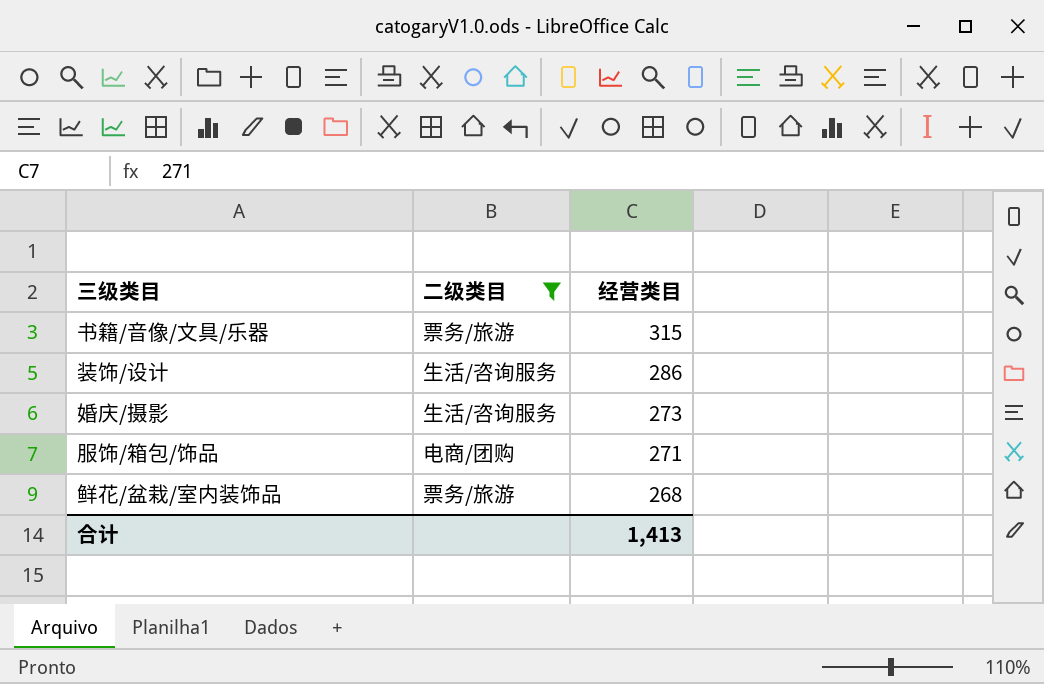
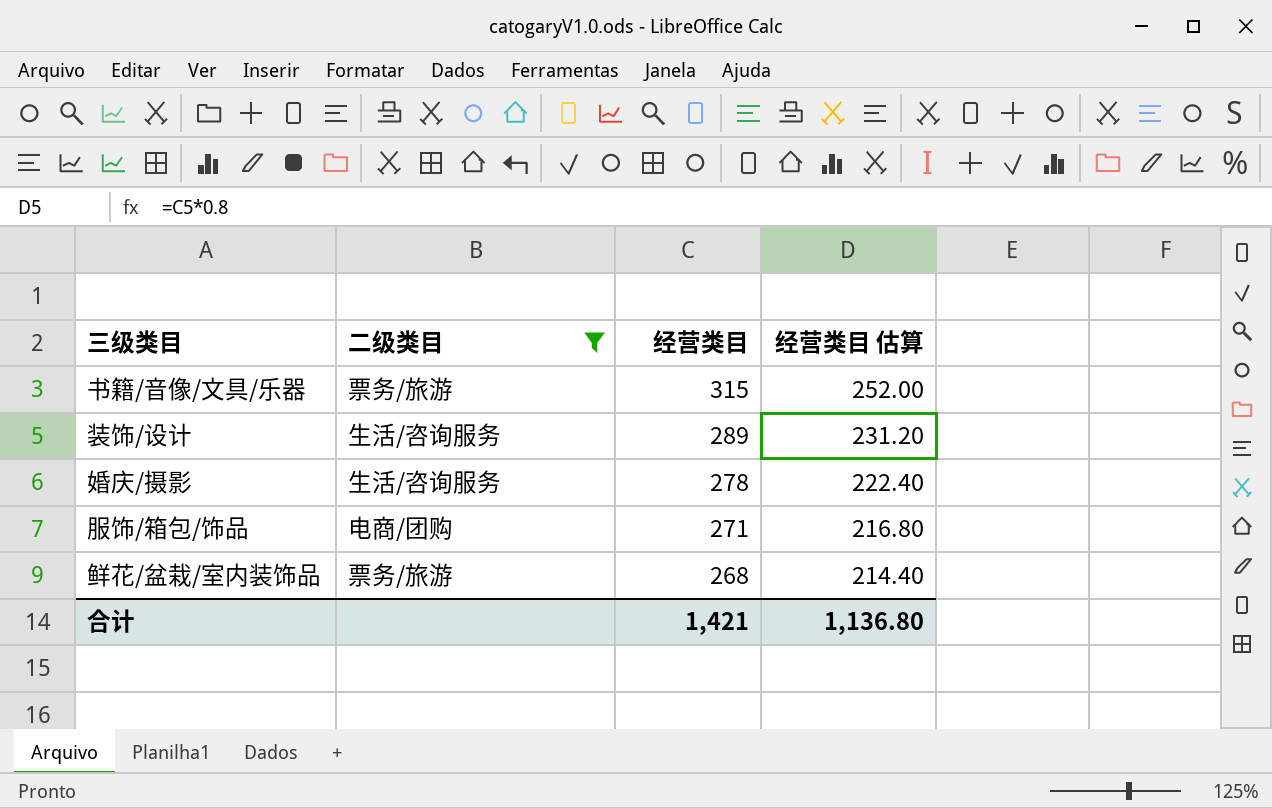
column 经营类目 估算 | formula: none -> [经营类目] * 0.8
装饰/设计 | 经营类目: 286 -> 289
婚庆/摄影 | 经营类目: 273 -> 278
合计 | 经营类目: 1,413 -> 1,421

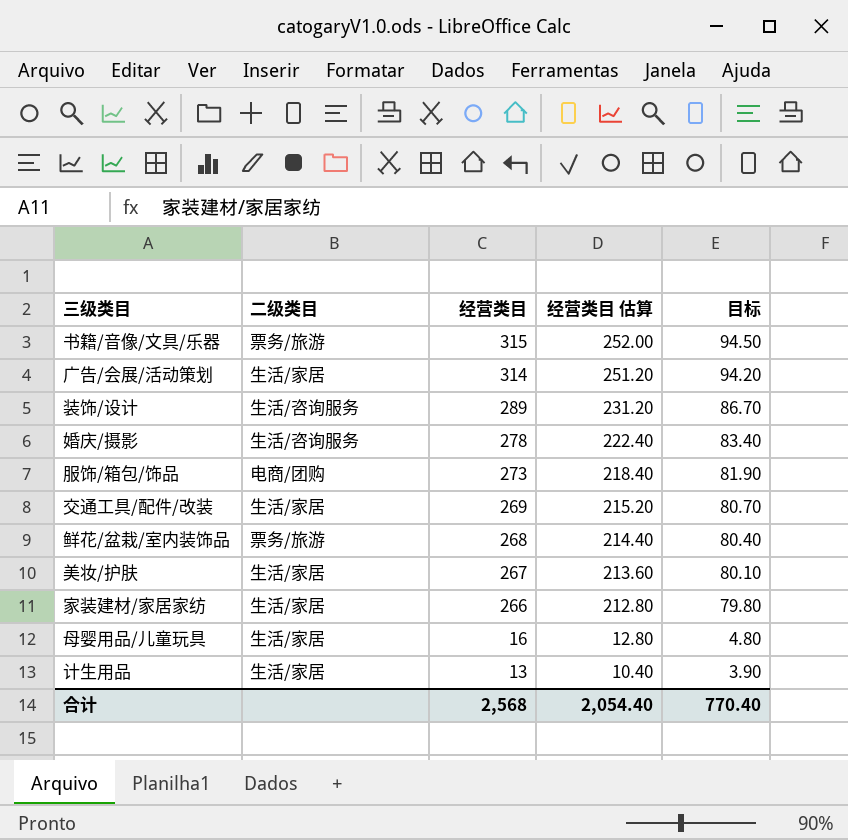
filter: 二级类目 != 生活/家居 -> none
column 目标 | formula: none -> [经营类目] * 0.3
服饰/箱包/饰品 | 经营类目: 271 -> 273
服饰/箱包/饰品 | 经营类目 估算: 216.80 -> 218.40
合计 | 经营类目: 1,421 -> 2,568
合计 | 经营类目 估算: 1,136.80 -> 2,054.40

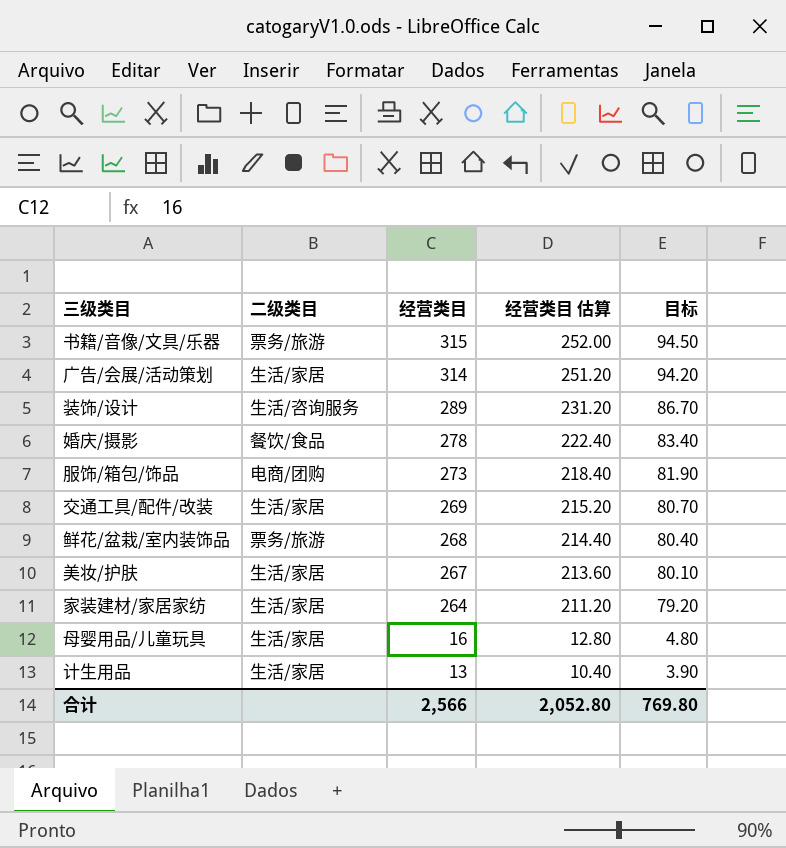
婚庆/摄影 | 二级类目: 生活/咨询服务 -> 餐饮/食品
家装建材/家居家纺 | 经营类目: 266 -> 264
家装建材/家居家纺 | 经营类目 估算: 212.80 -> 211.20
家装建材/家居家纺 | 目标: 79.80 -> 79.20
合计 | 经营类目: 2,568 -> 2,566
合计 | 经营类目 估算: 2,054.40 -> 2,052.80
合计 | 目标: 770.40 -> 769.80

